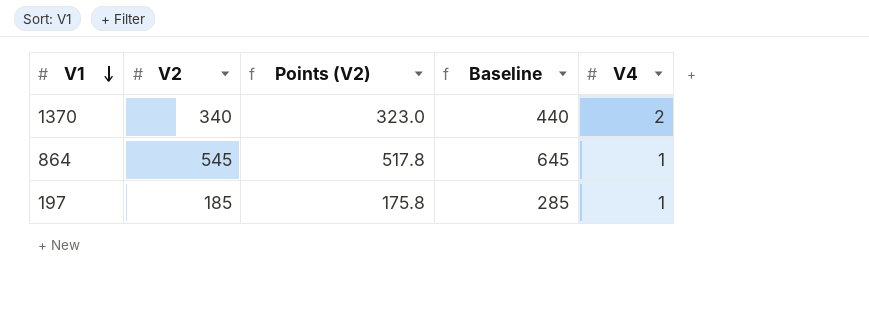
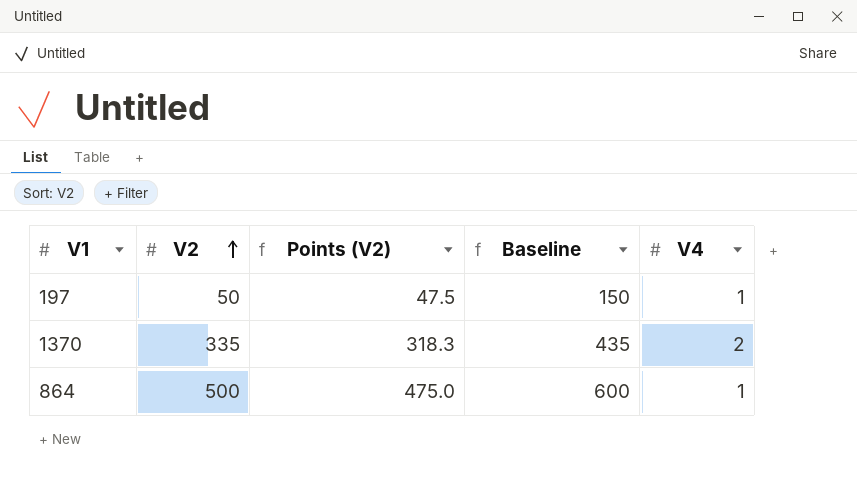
row order: V1 descending -> V2 ascending
197 | V2: 185 -> 50
197 | Points (V2): 175.8 -> 47.5
197 | Baseline: 285 -> 150
1370 | V2: 340 -> 335
1370 | Points (V2): 323.0 -> 318.3
1370 | Baseline: 440 -> 435
864 | V2: 545 -> 500
864 | Points (V2): 517.8 -> 475.0
864 | Baseline: 645 -> 600

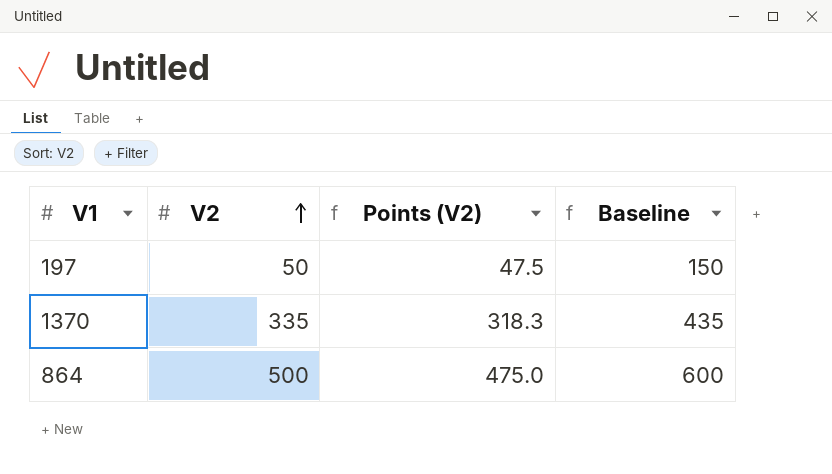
column V4 | position: 5 -> none

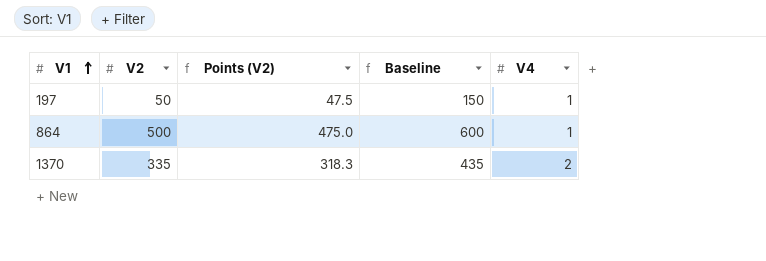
row order: V2 ascending -> V1 ascending
column V4 | position: none -> 5

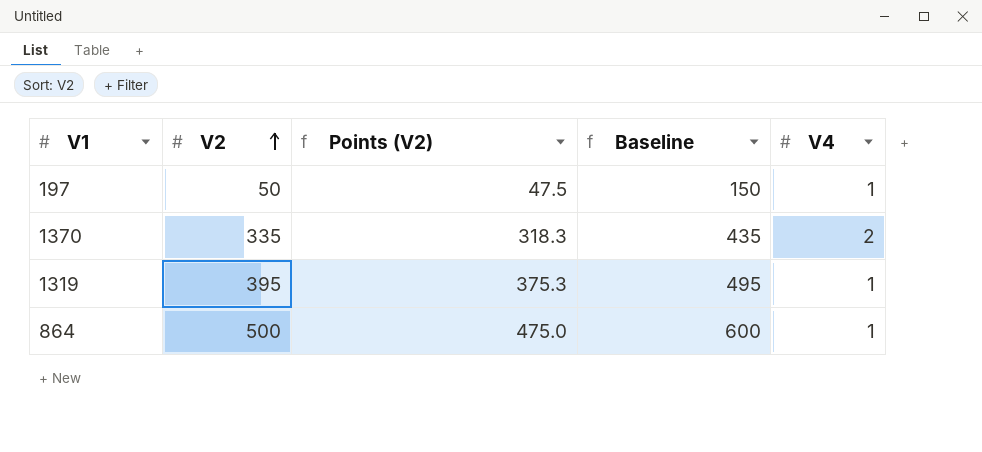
row order: V1 ascending -> V2 ascending
row 1319: none -> 395 | 375.3 | 495 | 1

